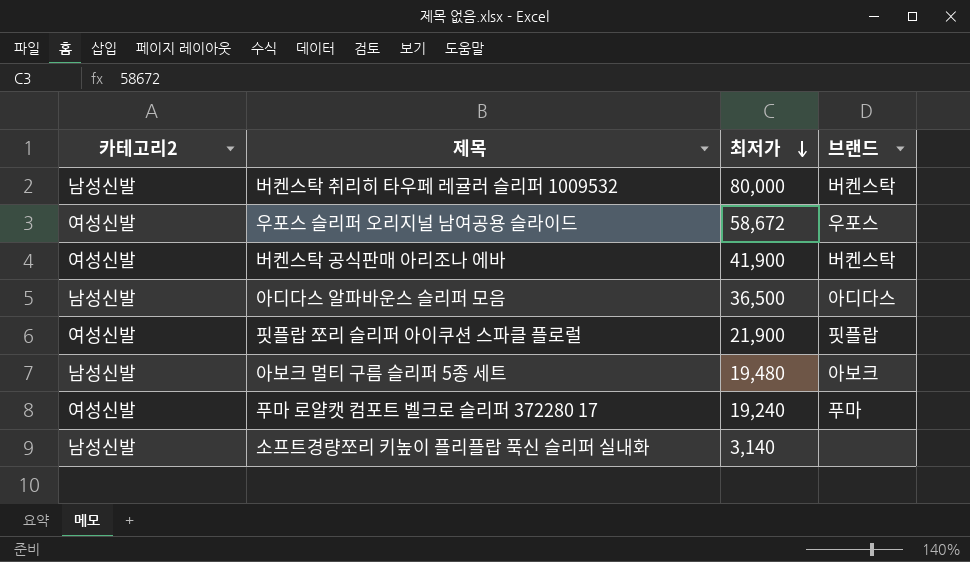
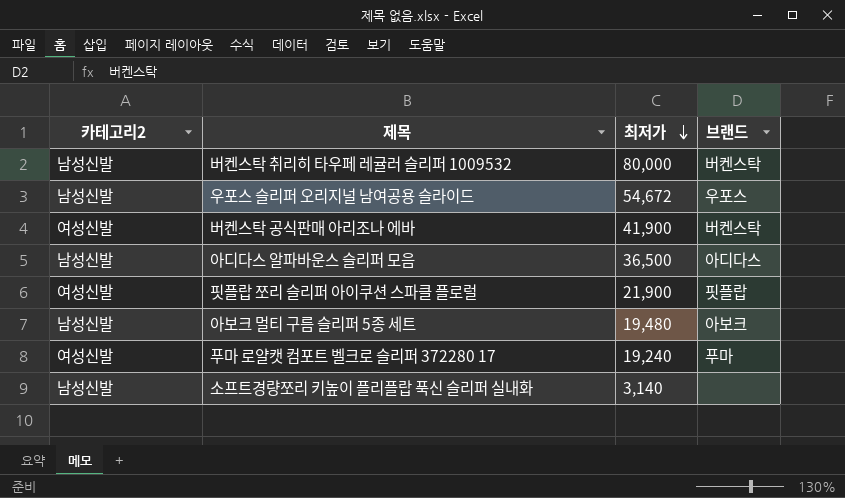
우포스 슬리퍼 오리지널 남여공용 슬라이드 | 카테고리2: 여성신발 -> 남성신발
우포스 슬리퍼 오리지널 남여공용 슬라이드 | 최저가: 58,672 -> 54,672

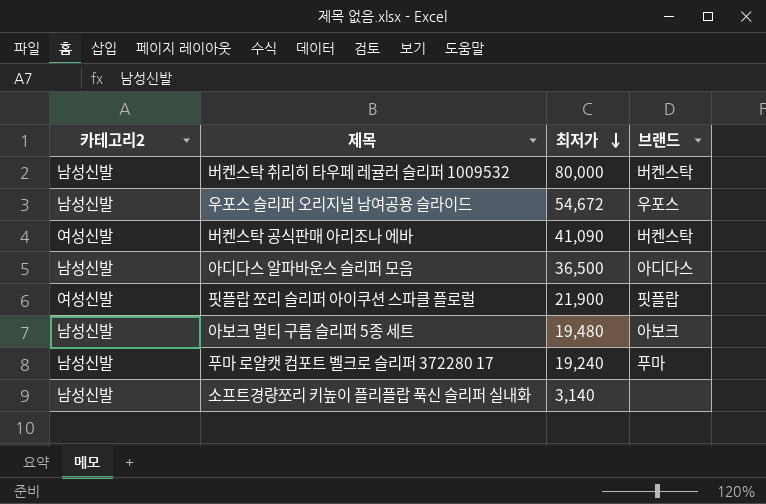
버켄스탁 공식판매 아리조나 에바 | 최저가: 41,900 -> 41,090
푸마 로얄캣 컴포트 벨크로 슬리퍼 372280 17 | 카테고리2: 여성신발 -> 남성신발

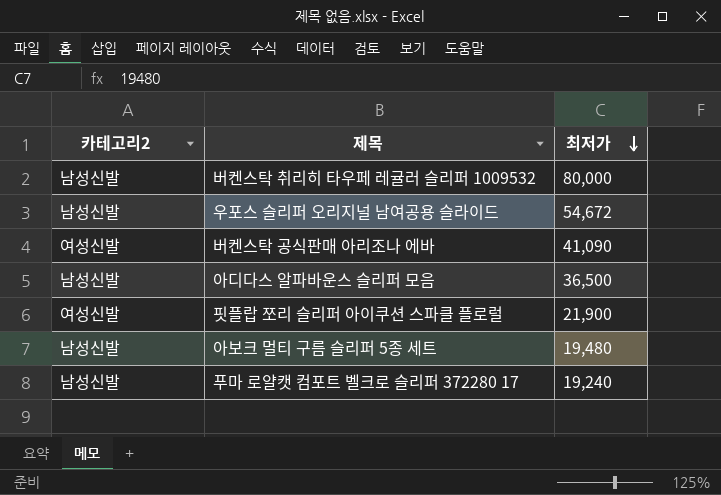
column 브랜드 | position: 4 -> none
row 소프트경량쪼리 키높이 플리플랍 푹신 슬리퍼 실내화: 남성신발 | 3,140 | none -> none

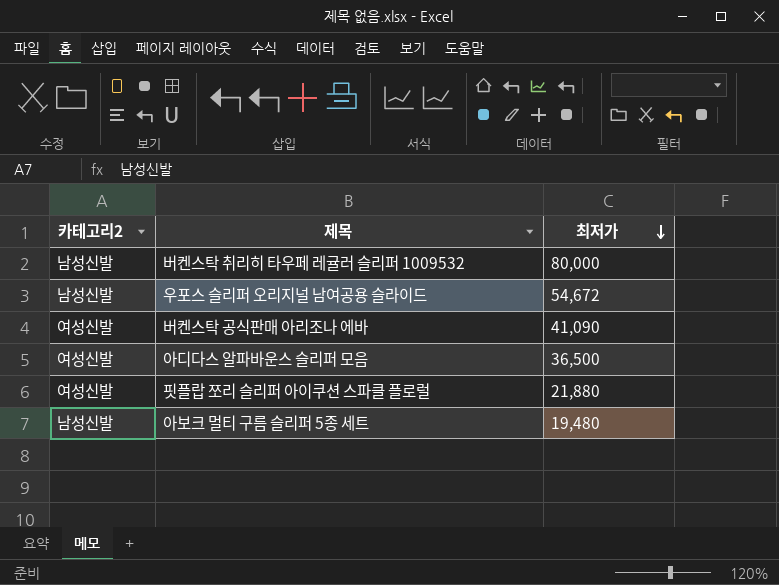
row 푸마 로얄캣 컴포트 벨크로 슬리퍼 372280 17: 남성신발 | 19,240 -> none
아디다스 알파바운스 슬리퍼 모음 | 카테고리2: 남성신발 -> 여성신발
핏플랍 쪼리 슬리퍼 아이쿠션 스파클 플로럴 | 최저가: 21,900 -> 21,880

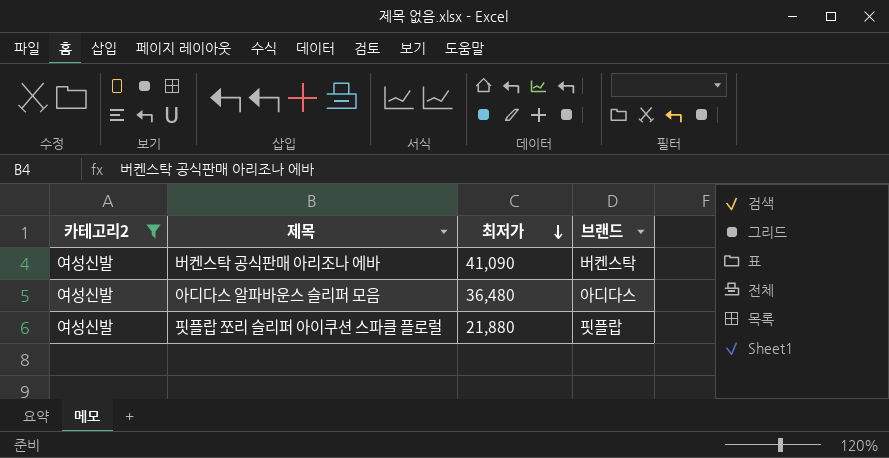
filter: none -> 카테고리2 = 여성신발
column 브랜드 | position: none -> 4
아디다스 알파바운스 슬리퍼 모음 | 최저가: 36,500 -> 36,480

